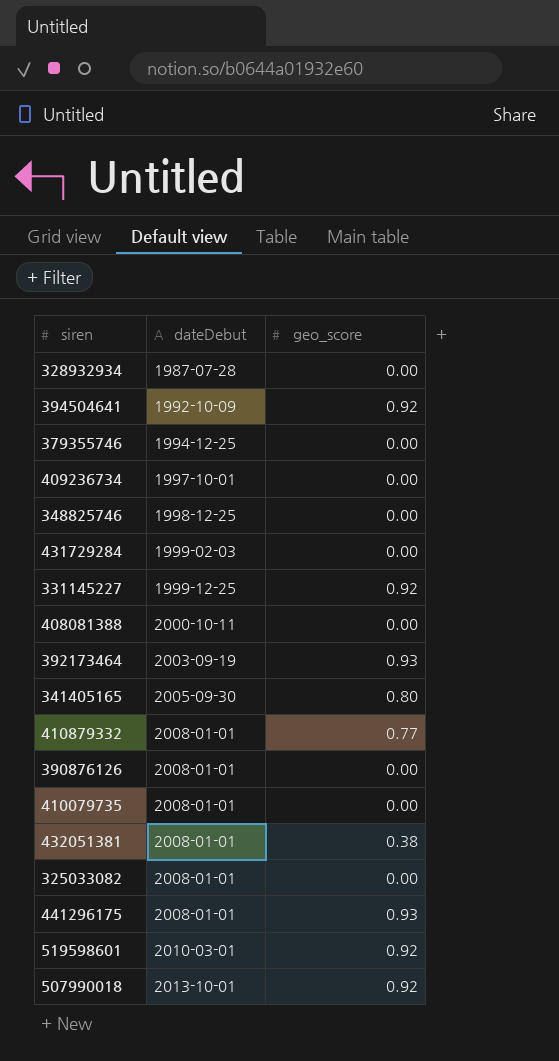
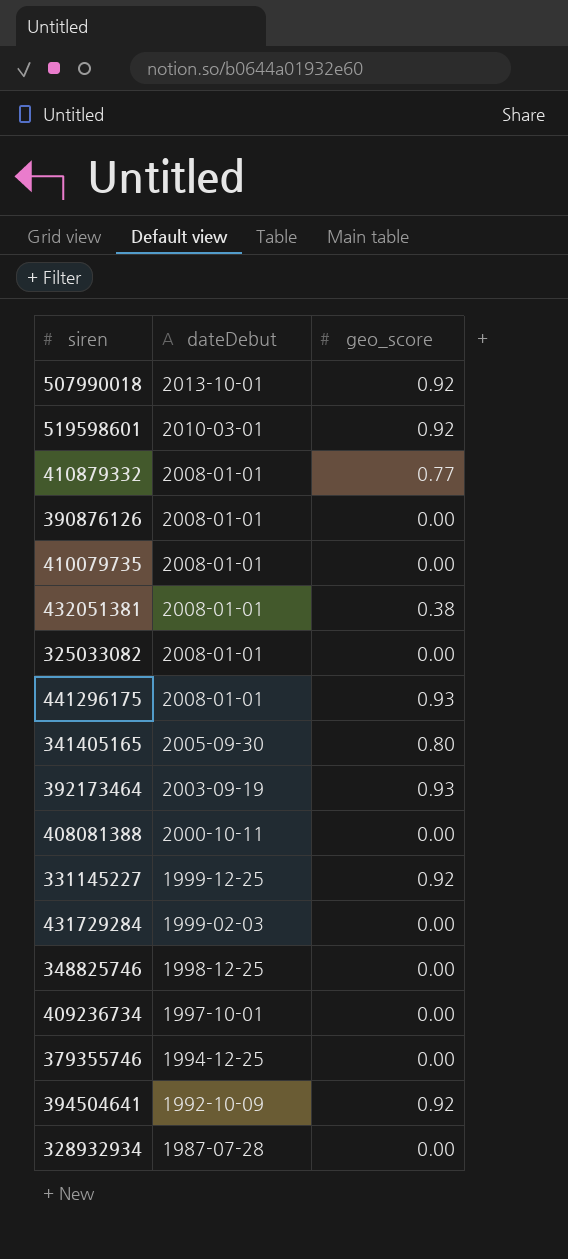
row order: dateDebut ascending -> dateDebut descending

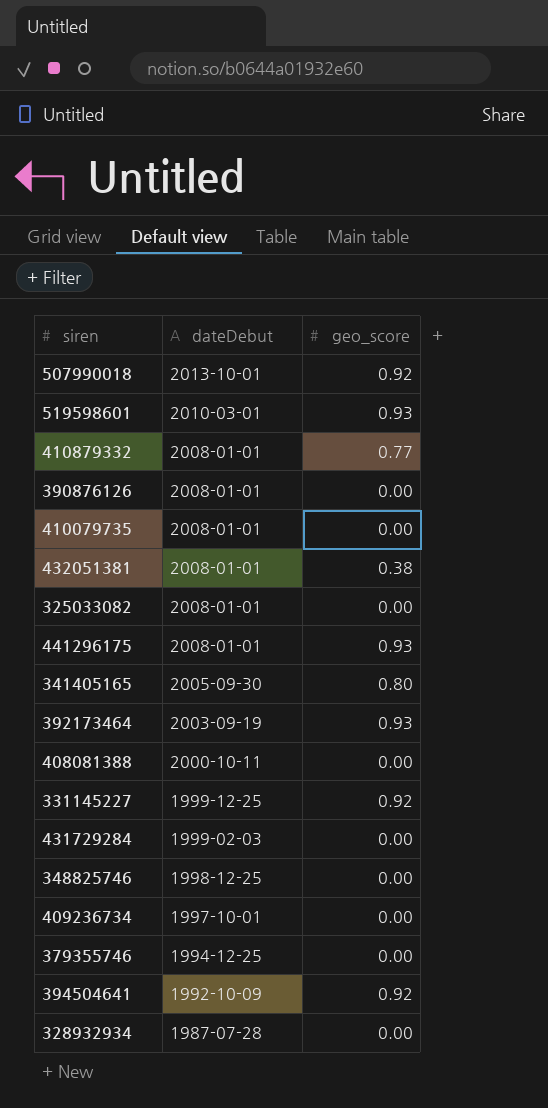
519598601 | geo_score: 0.92 -> 0.93

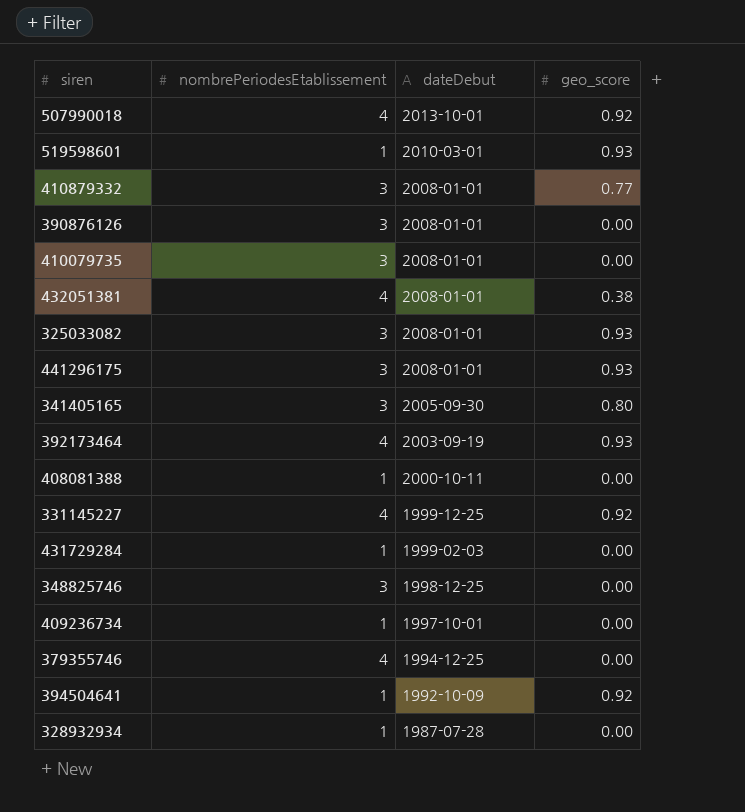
column nombrePeriodesEtablissement | position: none -> 2
325033082 | geo_score: 0.00 -> 0.93

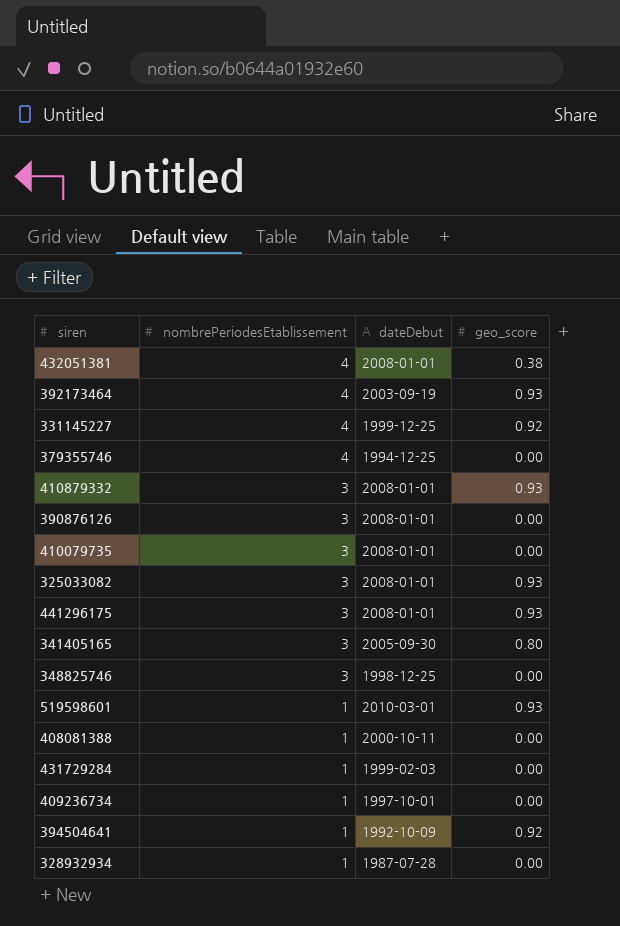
row order: dateDebut descending -> nombrePeriodesEtablissement descending
row 507990018: 4 | 2013-10-01 | 0.92 -> none
410879332 | geo_score: 0.77 -> 0.93

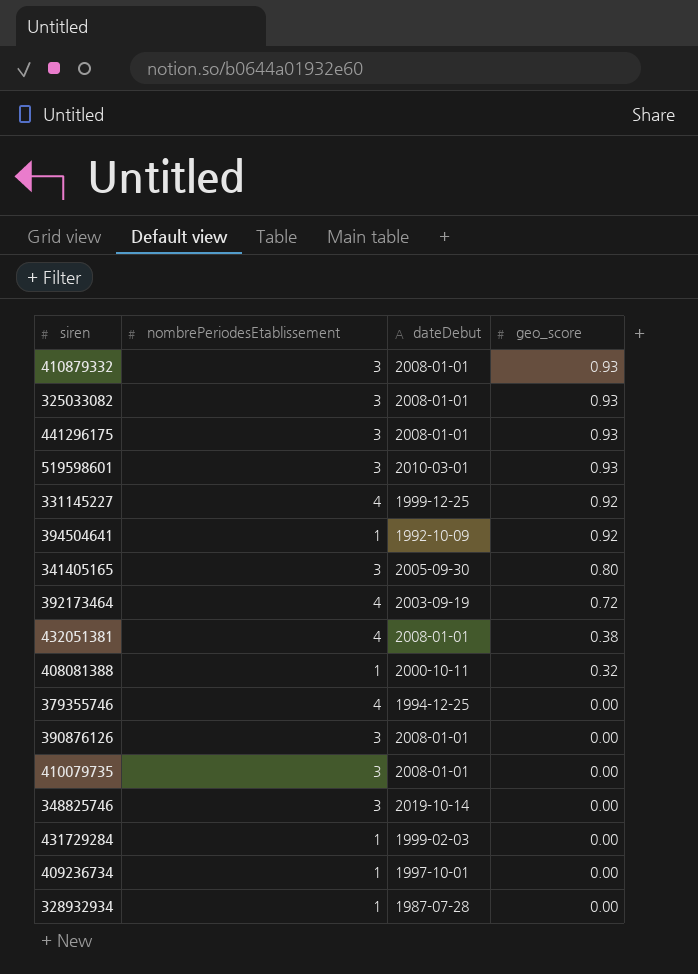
row order: nombrePeriodesEtablissement descending -> geo_score descending
519598601 | nombrePeriodesEtablissement: 1 -> 3
392173464 | geo_score: 0.93 -> 0.72
408081388 | geo_score: 0.00 -> 0.32
348825746 | dateDebut: 1998-12-25 -> 2019-10-14

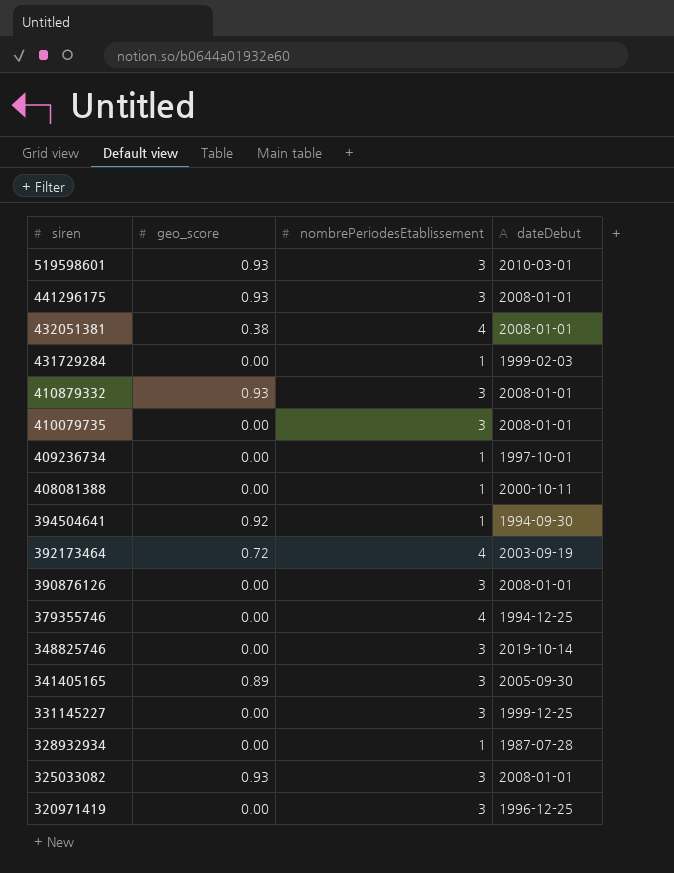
row order: geo_score descending -> siren descending
column geo_score | position: 4 -> 2
408081388 | geo_score: 0.32 -> 0.00
394504641 | dateDebut: 1992-10-09 -> 1994-09-30
341405165 | geo_score: 0.80 -> 0.89
331145227 | geo_score: 0.92 -> 0.00
331145227 | nombrePeriodesEtablissement: 4 -> 3
row 320971419: none -> 0.00 | 3 | 1996-12-25

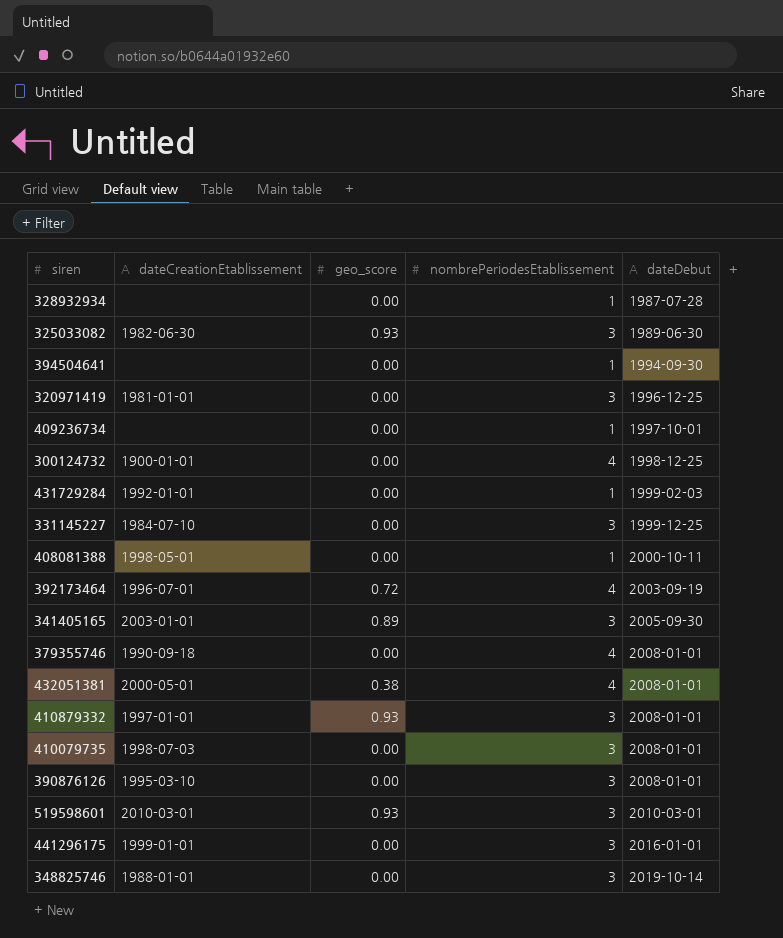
row order: siren descending -> dateDebut ascending
column dateCreationEtablissement | position: none -> 2
325033082 | dateDebut: 2008-01-01 -> 1989-06-30
394504641 | geo_score: 0.92 -> 0.00
row 300124732: none -> 1900-01-01 | 0.00 | 4 | 1998-12-25
379355746 | dateDebut: 1994-12-25 -> 2008-01-01
441296175 | geo_score: 0.93 -> 0.00
441296175 | dateDebut: 2008-01-01 -> 2016-01-01

